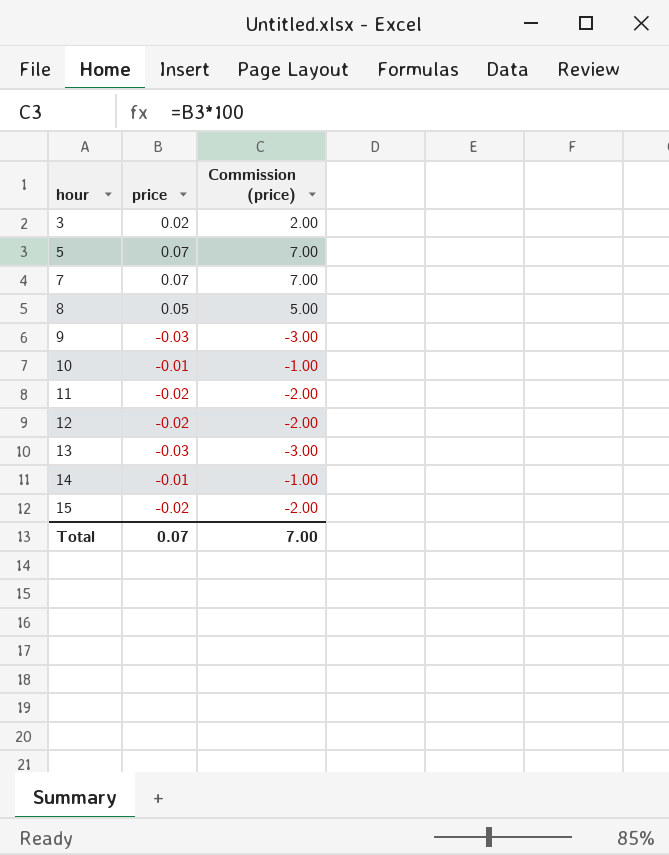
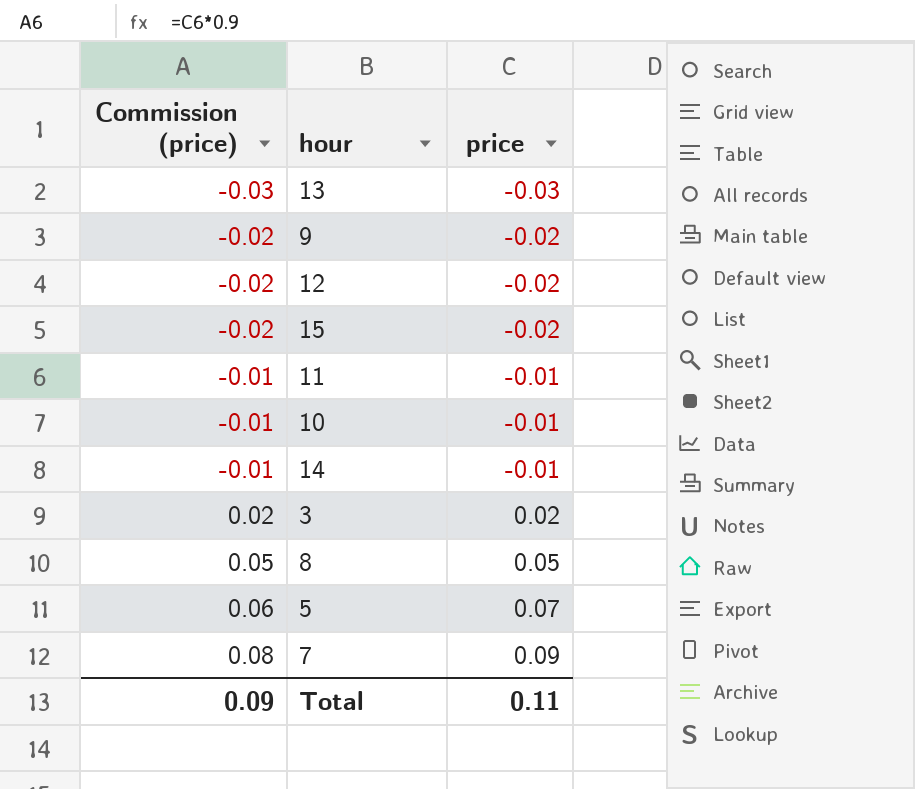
row order: hour ascending -> Commission (price) ascending
column Commission (price) | formula: [price] * 100 -> [price] * 0.9
column Commission (price) | position: 3 -> 1
9 | price: -0.03 -> -0.02
11 | price: -0.02 -> -0.01
7 | price: 0.07 -> 0.09
Total | Commission (price): 7.00 -> 0.09
Total | price: 0.07 -> 0.11

